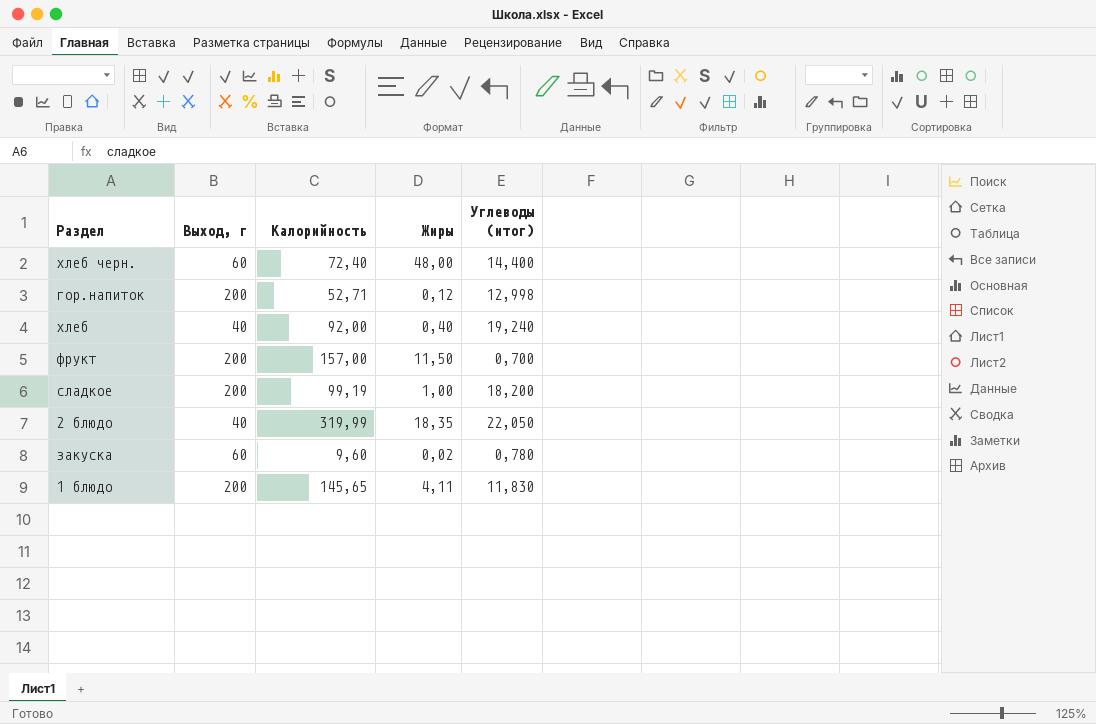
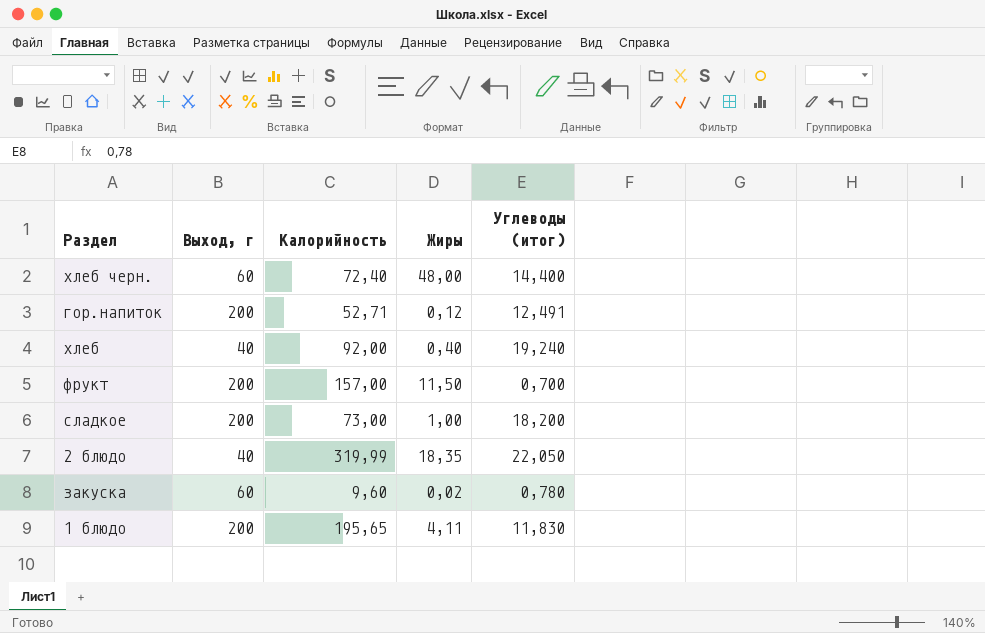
гор.напиток | Углеводы (итог): 12,998 -> 12,491
сладкое | Калорийность: 99,19 -> 73,00
1 блюдо | Калорийность: 145,65 -> 195,65

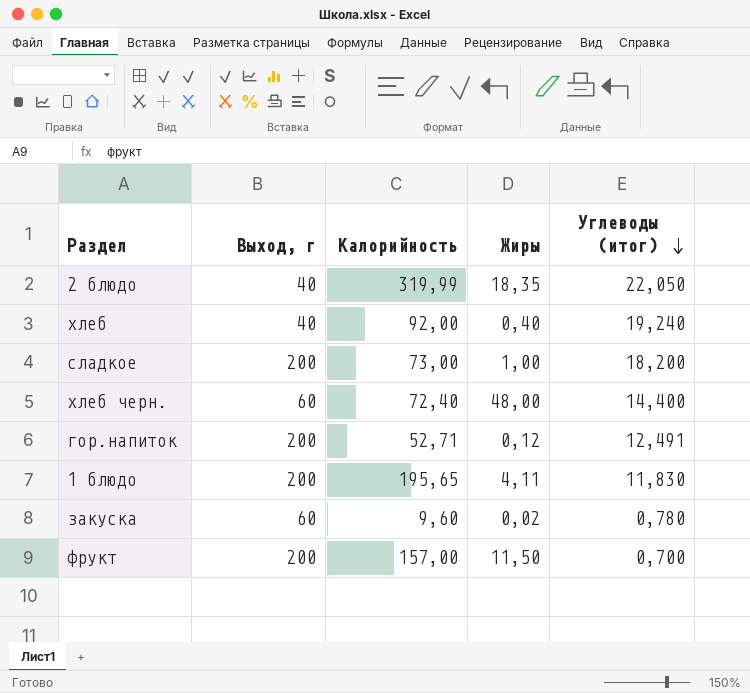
row order: none -> Углеводы (итог) descending

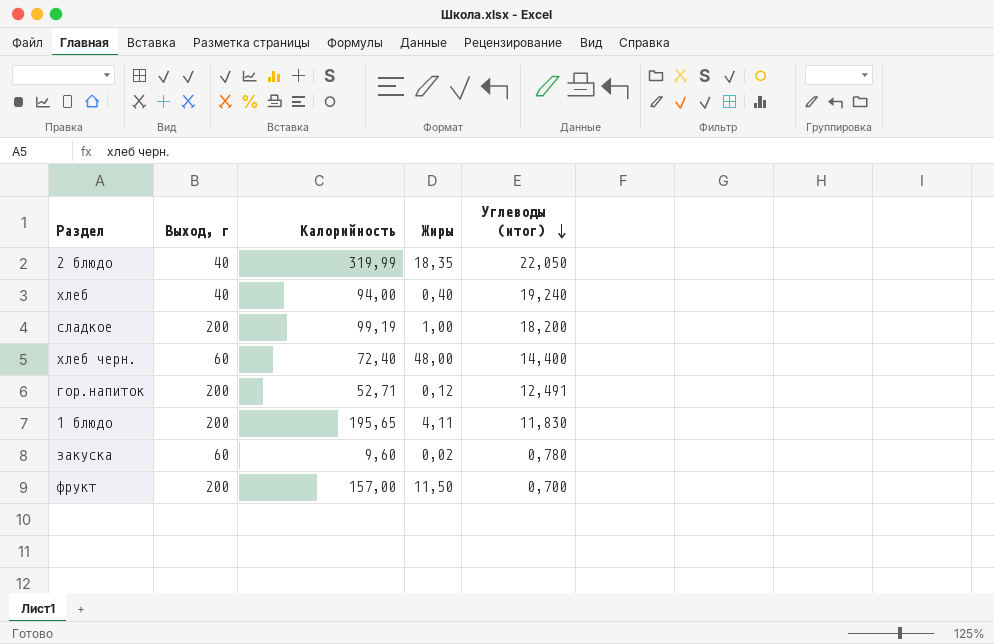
хлеб | Калорийность: 92,00 -> 94,00
сладкое | Калорийность: 73,00 -> 99,19

